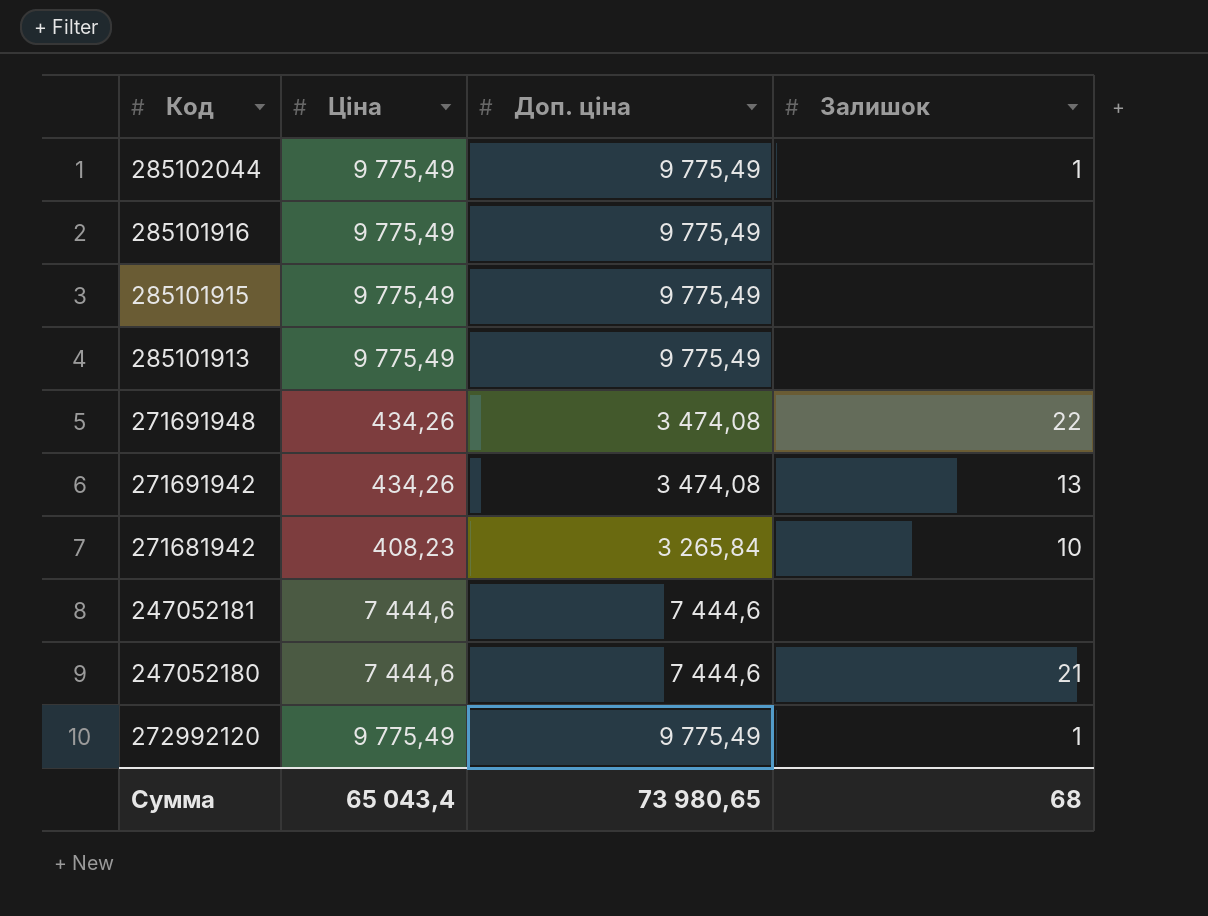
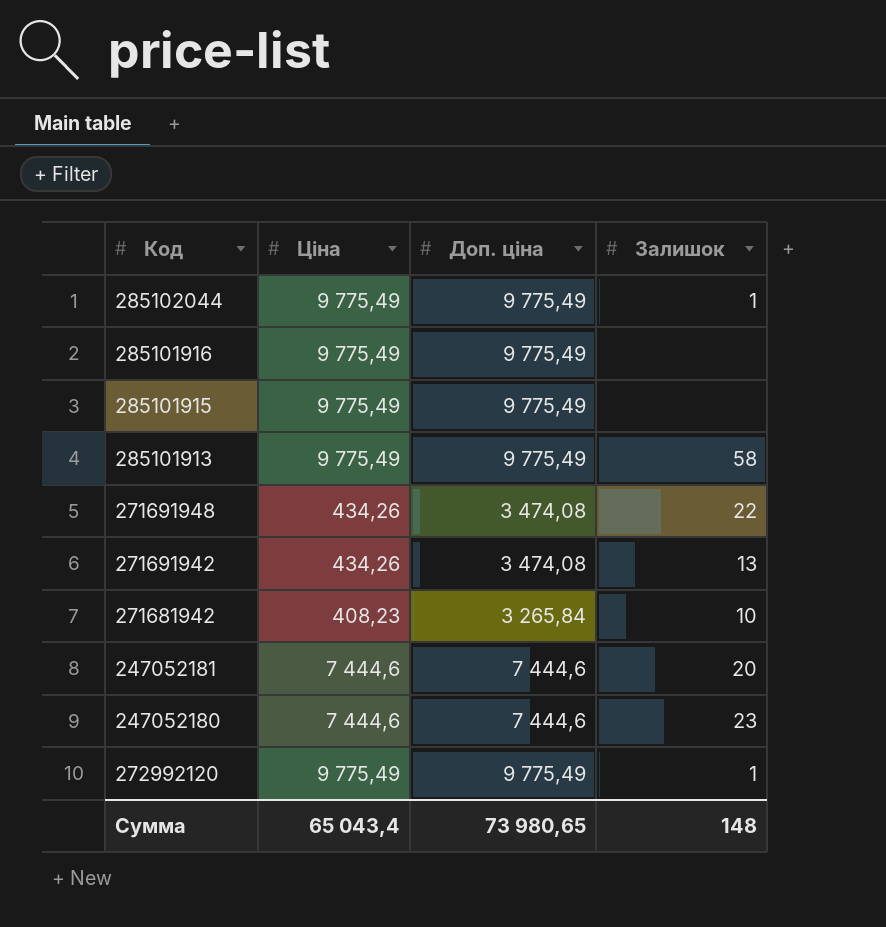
285101913 | Залишок: none -> 58
247052181 | Залишок: none -> 20
247052180 | Залишок: 21 -> 23
Сумма | Залишок: 68 -> 148

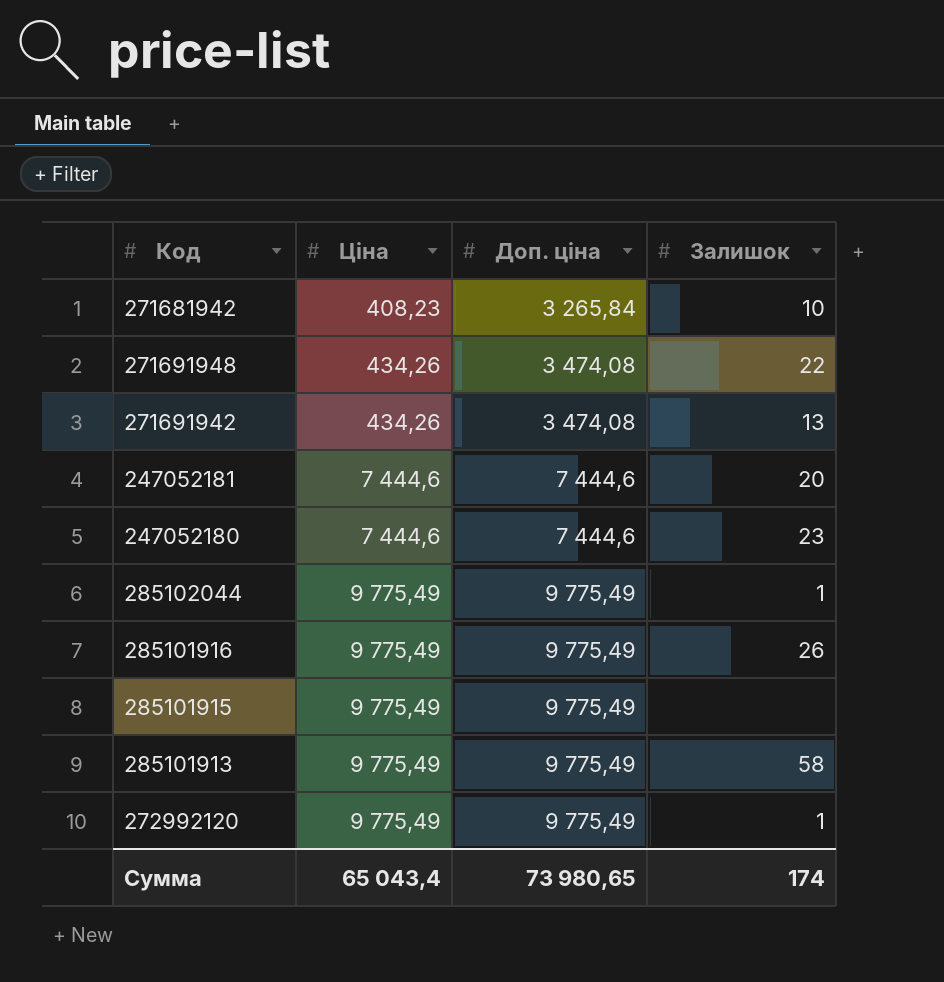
row order: none -> Ціна ascending
285101916 | Залишок: none -> 26
Сумма | Залишок: 148 -> 174

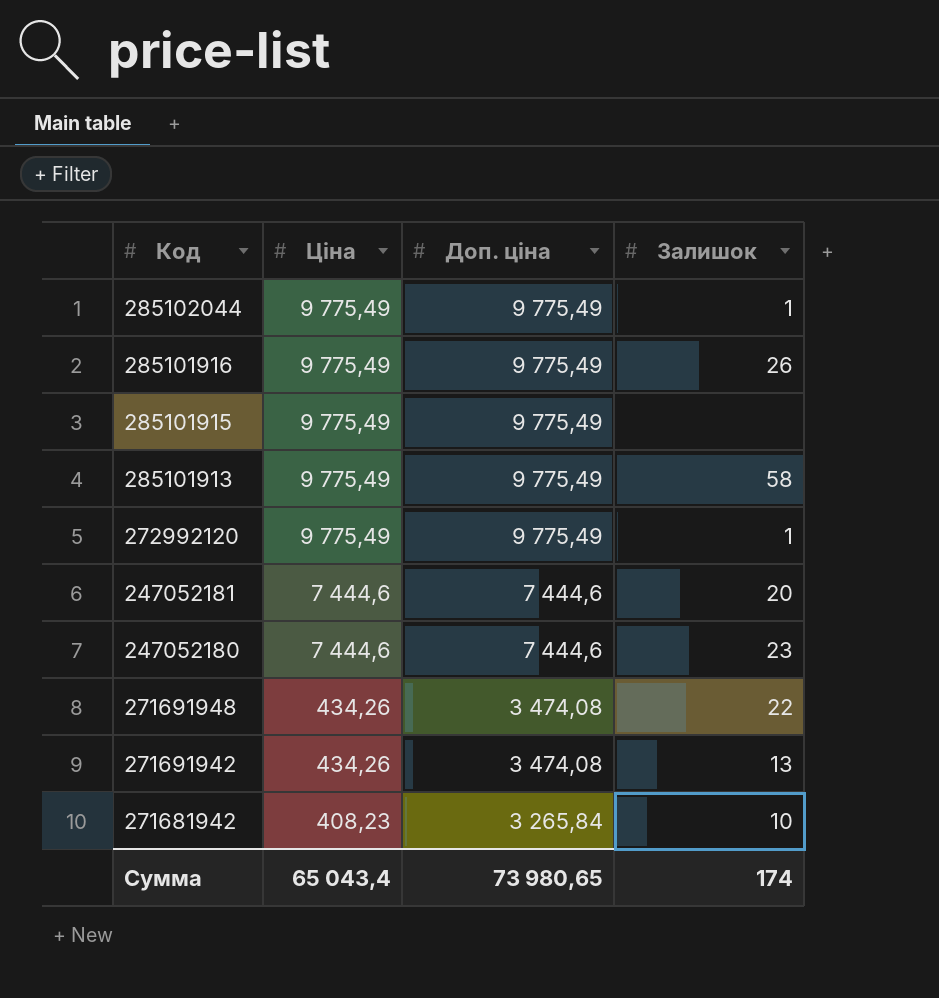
row order: Ціна ascending -> Ціна descending

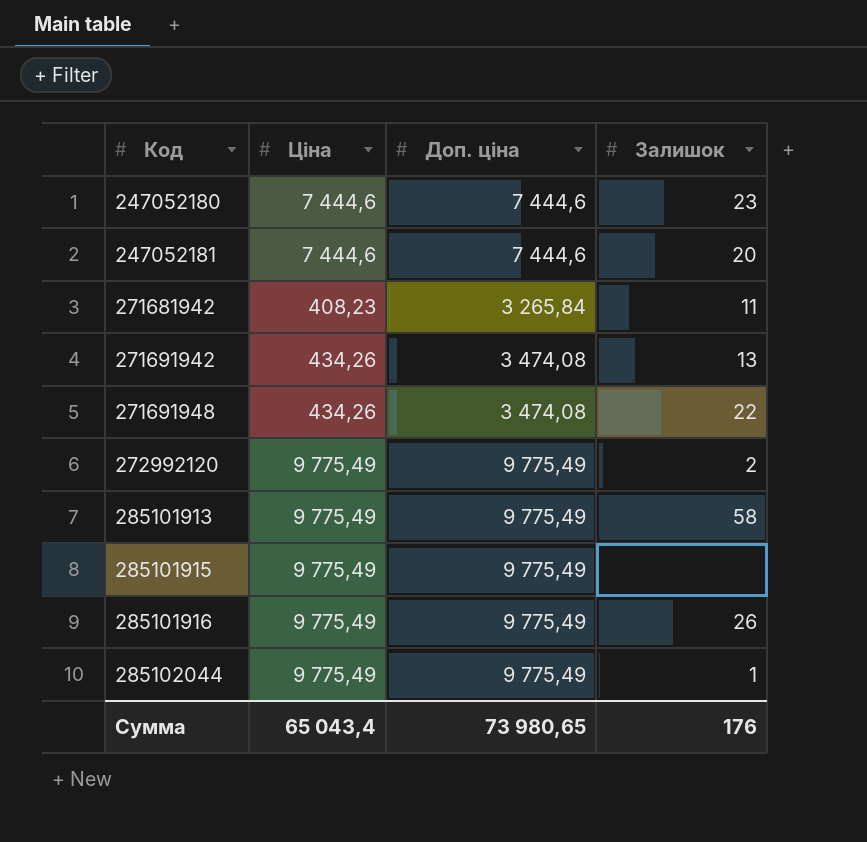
row order: Ціна descending -> Код ascending
271681942 | Залишок: 10 -> 11
272992120 | Залишок: 1 -> 2
Сумма | Залишок: 174 -> 176

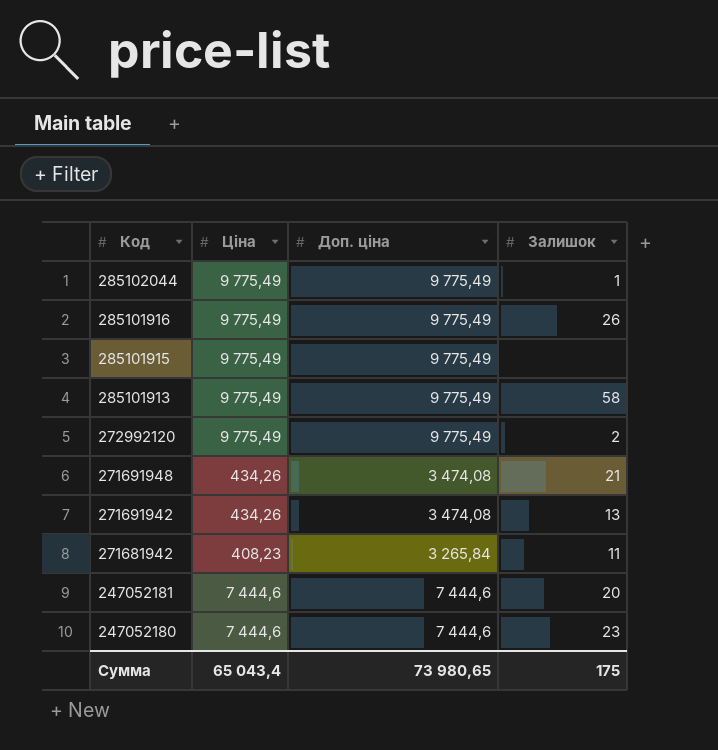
row order: Код ascending -> Код descending
271691948 | Залишок: 22 -> 21
Сумма | Залишок: 176 -> 175

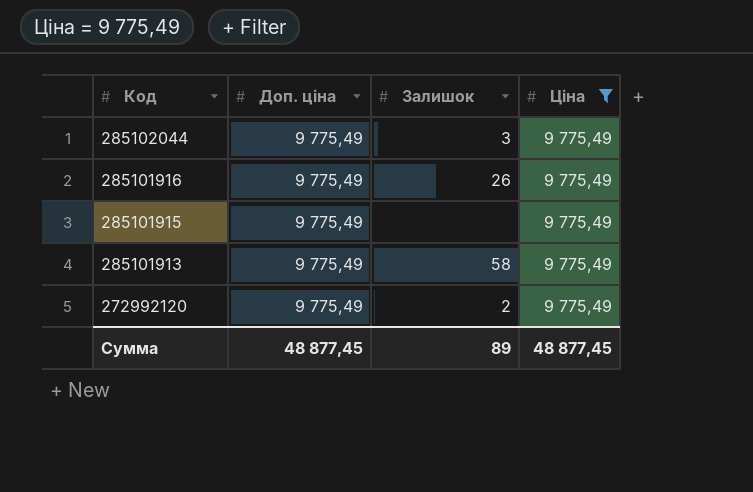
filter: none -> Ціна = 9 775,49
column Ціна | position: 2 -> 4
285102044 | Залишок: 1 -> 3
Сумма | Доп. ціна: 73 980,65 -> 48 877,45
Сумма | Залишок: 175 -> 89
Сумма | Ціна: 65 043,4 -> 48 877,45

